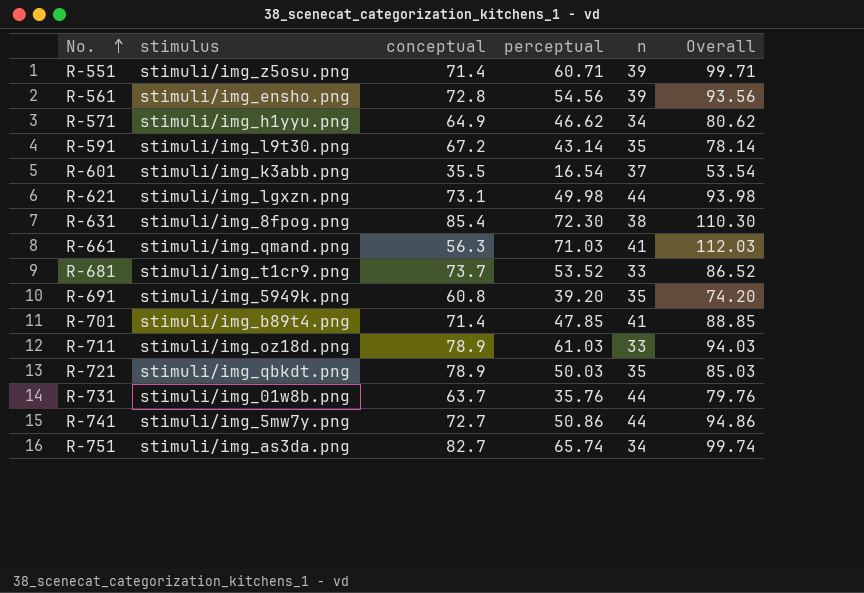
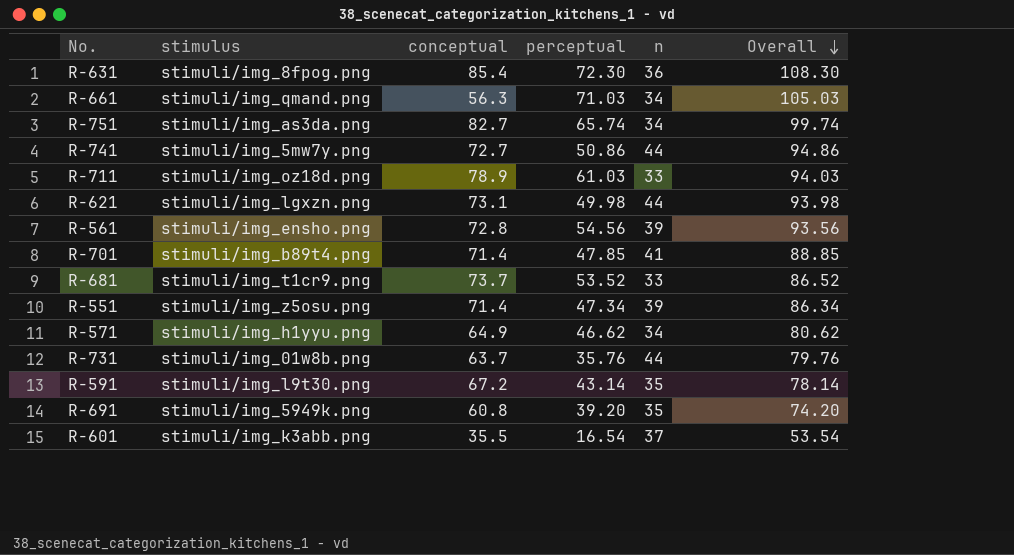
row order: No. ascending -> Overall descending
row R-721: stimuli/img_qbkdt.png | 78.9 | 50.03 | 35 | 85.03 -> none
R-631 | n: 38 -> 36
R-631 | Overall: 110.30 -> 108.30
R-661 | n: 41 -> 34
R-661 | Overall: 112.03 -> 105.03
R-551 | perceptual: 60.71 -> 47.34
R-551 | Overall: 99.71 -> 86.34

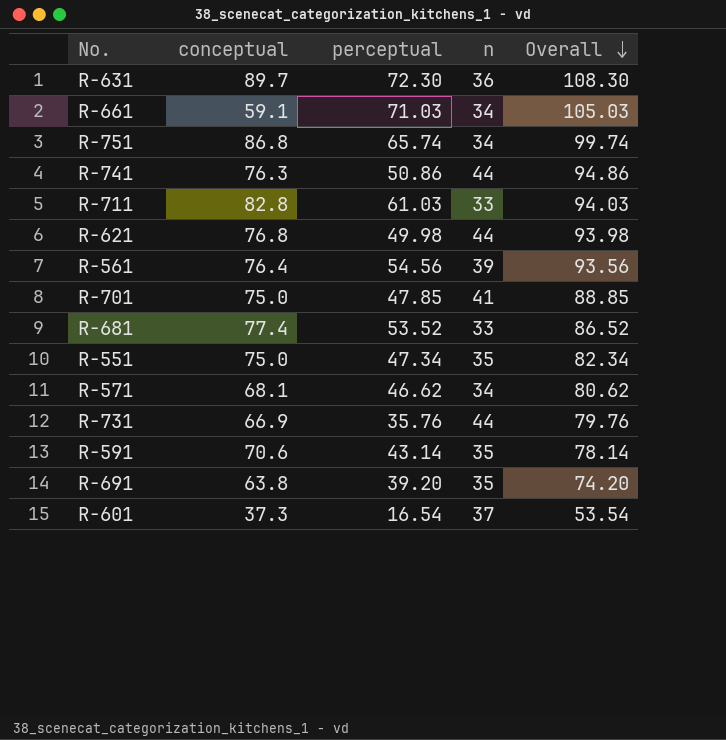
column stimulus | position: 2 -> none
R-631 | conceptual: 85.4 -> 89.7
R-661 | conceptual: 56.3 -> 59.1
R-751 | conceptual: 82.7 -> 86.8
R-741 | conceptual: 72.7 -> 76.3
R-711 | conceptual: 78.9 -> 82.8
R-621 | conceptual: 73.1 -> 76.8
R-561 | conceptual: 72.8 -> 76.4
R-701 | conceptual: 71.4 -> 75.0
R-681 | conceptual: 73.7 -> 77.4
R-551 | conceptual: 71.4 -> 75.0
R-551 | n: 39 -> 35
R-551 | Overall: 86.34 -> 82.34
R-571 | conceptual: 64.9 -> 68.1
R-731 | conceptual: 63.7 -> 66.9
R-591 | conceptual: 67.2 -> 70.6
R-691 | conceptual: 60.8 -> 63.8
R-601 | conceptual: 35.5 -> 37.3

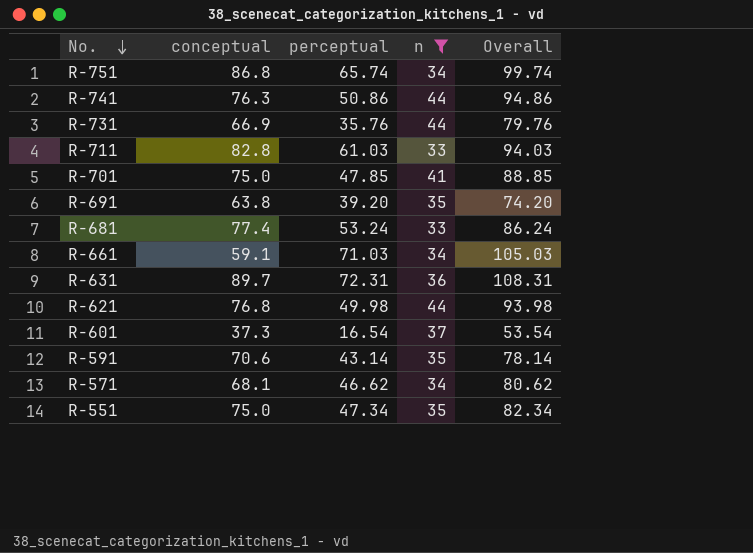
filter: none -> n != 39
row order: Overall descending -> No. descending
R-681 | perceptual: 53.52 -> 53.24
R-681 | Overall: 86.52 -> 86.24
R-631 | perceptual: 72.30 -> 72.31
R-631 | Overall: 108.30 -> 108.31

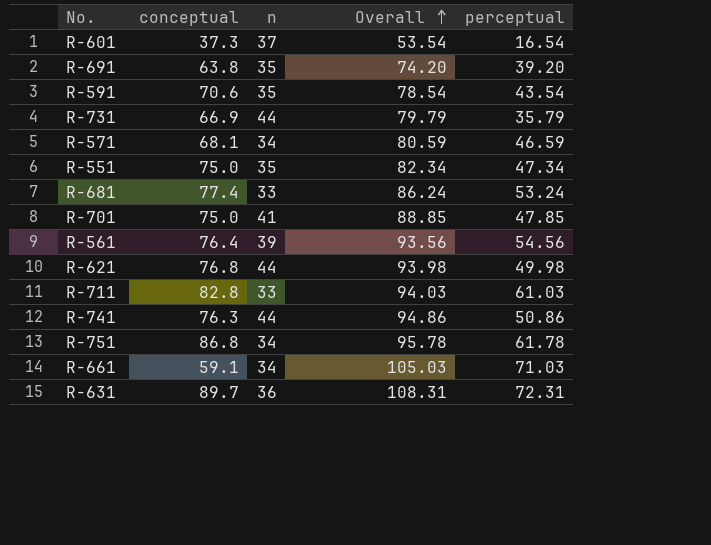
filter: n != 39 -> none
row order: No. descending -> Overall ascending
column perceptual | position: 3 -> 5
R-591 | Overall: 78.14 -> 78.54
R-591 | perceptual: 43.14 -> 43.54
R-731 | Overall: 79.76 -> 79.79
R-731 | perceptual: 35.76 -> 35.79
R-571 | Overall: 80.62 -> 80.59
R-571 | perceptual: 46.62 -> 46.59
R-751 | Overall: 99.74 -> 95.78
R-751 | perceptual: 65.74 -> 61.78

